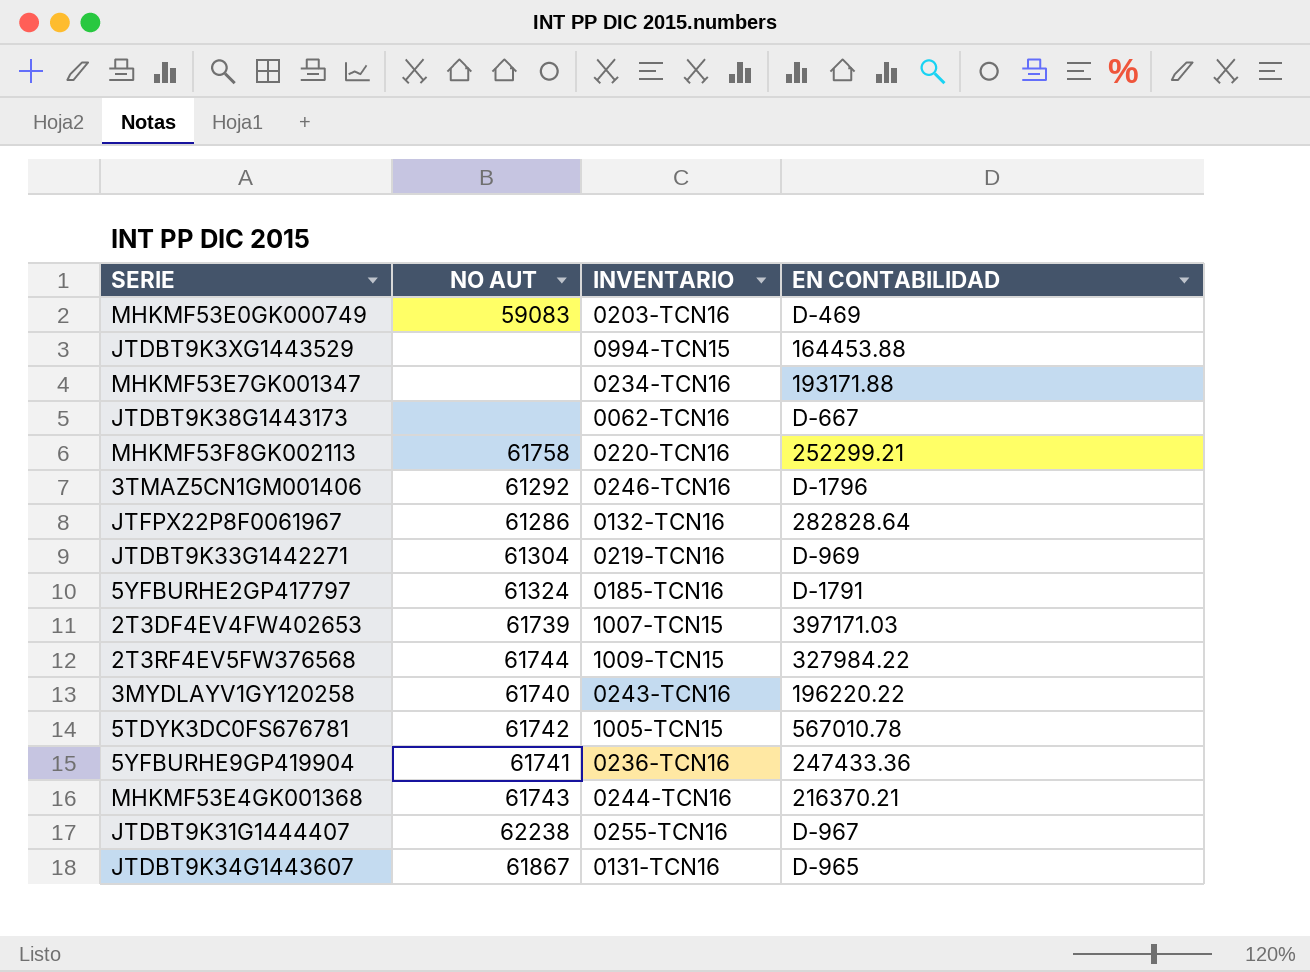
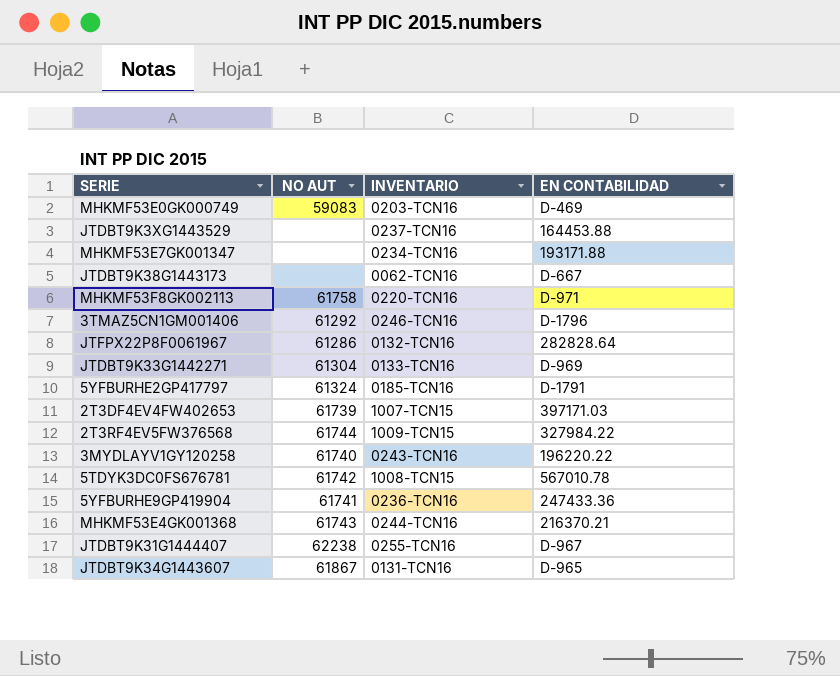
JTDBT9K3XG1443529 | INVENTARIO: 0994-TCN15 -> 0237-TCN16
MHKMF53F8GK002113 | EN CONTABILIDAD: 252299.21 -> D-971
JTDBT9K33G1442271 | INVENTARIO: 0219-TCN16 -> 0133-TCN16
5TDYK3DC0FS676781 | INVENTARIO: 1005-TCN15 -> 1008-TCN15

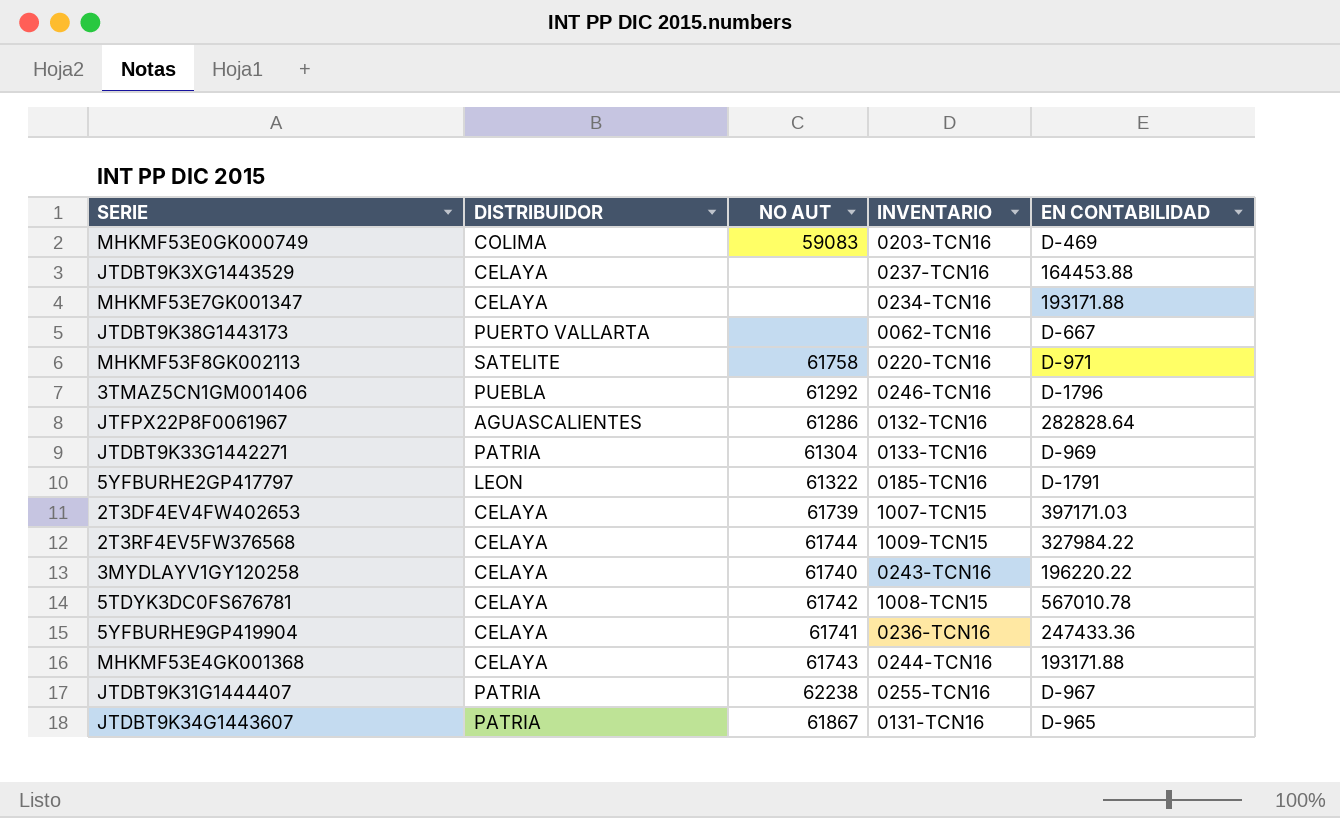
column DISTRIBUIDOR | position: none -> 2
5YFBURHE2GP417797 | NO AUT: 61324 -> 61322
MHKMF53E4GK001368 | EN CONTABILIDAD: 216370.21 -> 193171.88

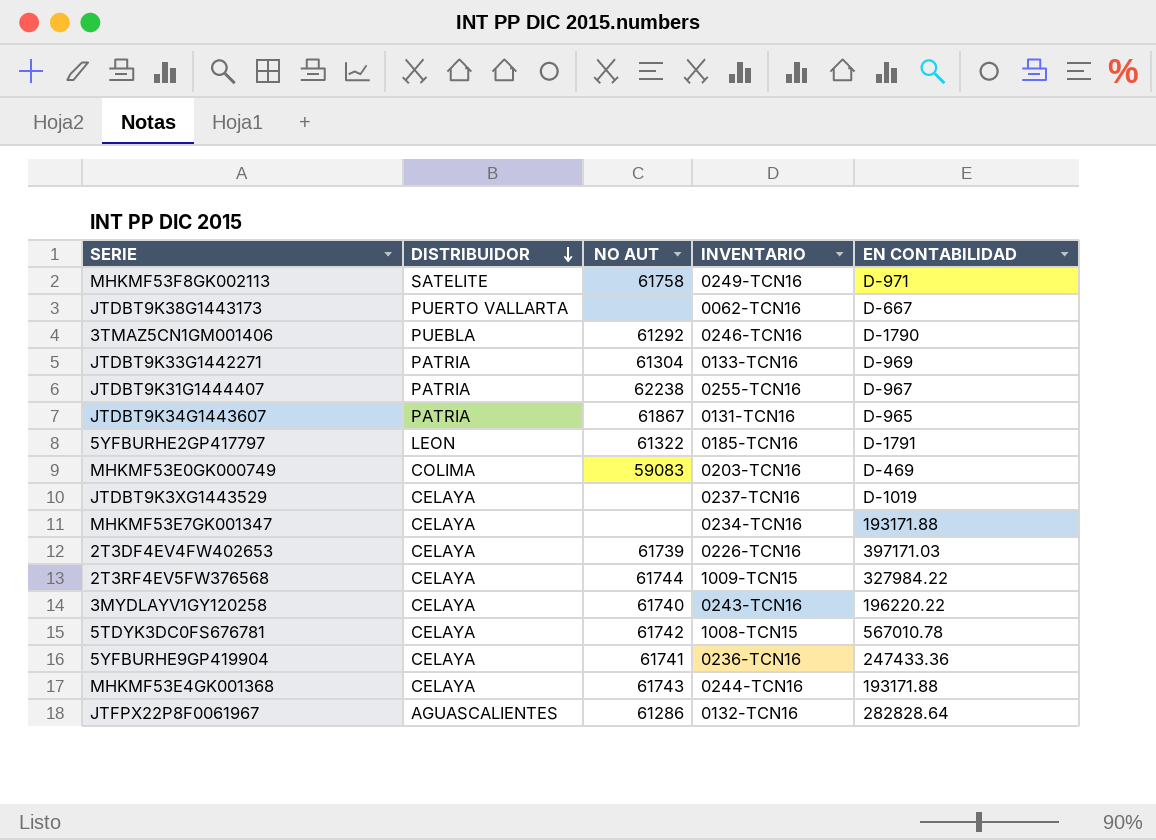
row order: none -> DISTRIBUIDOR descending
MHKMF53F8GK002113 | INVENTARIO: 0220-TCN16 -> 0249-TCN16
3TMAZ5CN1GM001406 | EN CONTABILIDAD: D-1796 -> D-1790
JTDBT9K3XG1443529 | EN CONTABILIDAD: 164453.88 -> D-1019
2T3DF4EV4FW402653 | INVENTARIO: 1007-TCN15 -> 0226-TCN16

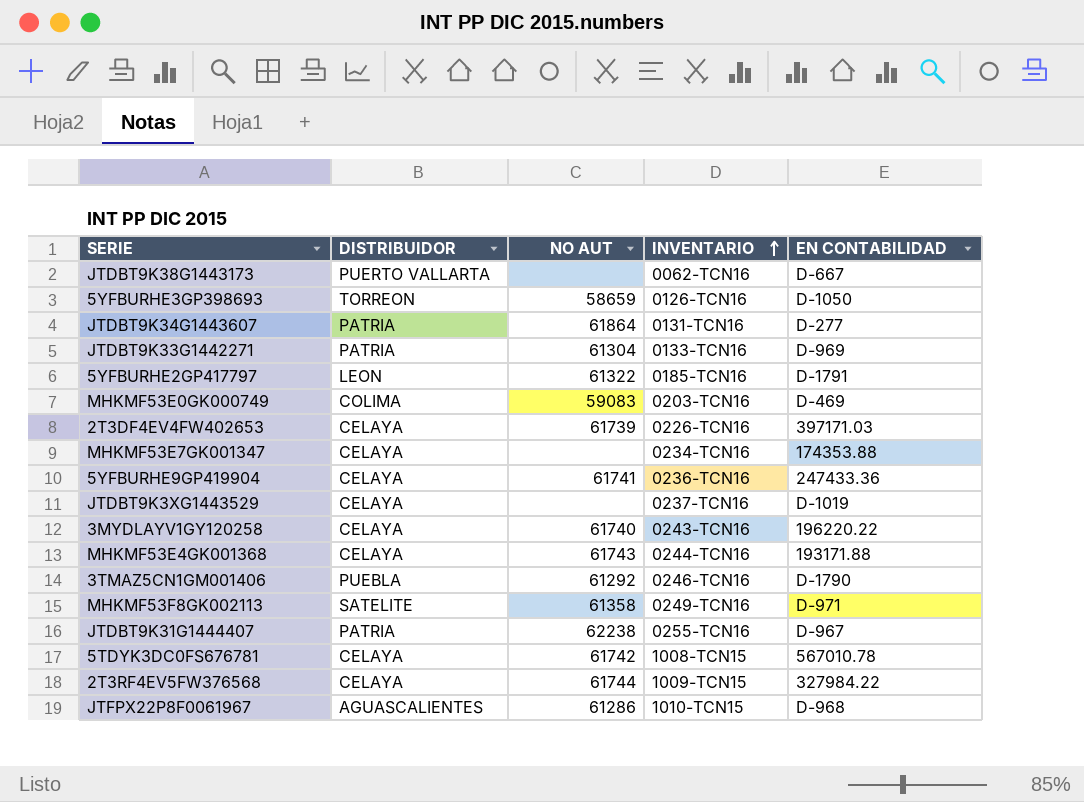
row order: DISTRIBUIDOR descending -> INVENTARIO ascending
row 5YFBURHE3GP398693: none -> TORREON | 58659 | 0126-TCN16 | D-1050
JTDBT9K34G1443607 | NO AUT: 61867 -> 61864
JTDBT9K34G1443607 | EN CONTABILIDAD: D-965 -> D-277
MHKMF53E7GK001347 | EN CONTABILIDAD: 193171.88 -> 174353.88
MHKMF53F8GK002113 | NO AUT: 61758 -> 61358
JTFPX22P8F0061967 | INVENTARIO: 0132-TCN16 -> 1010-TCN15
JTFPX22P8F0061967 | EN CONTABILIDAD: 282828.64 -> D-968

